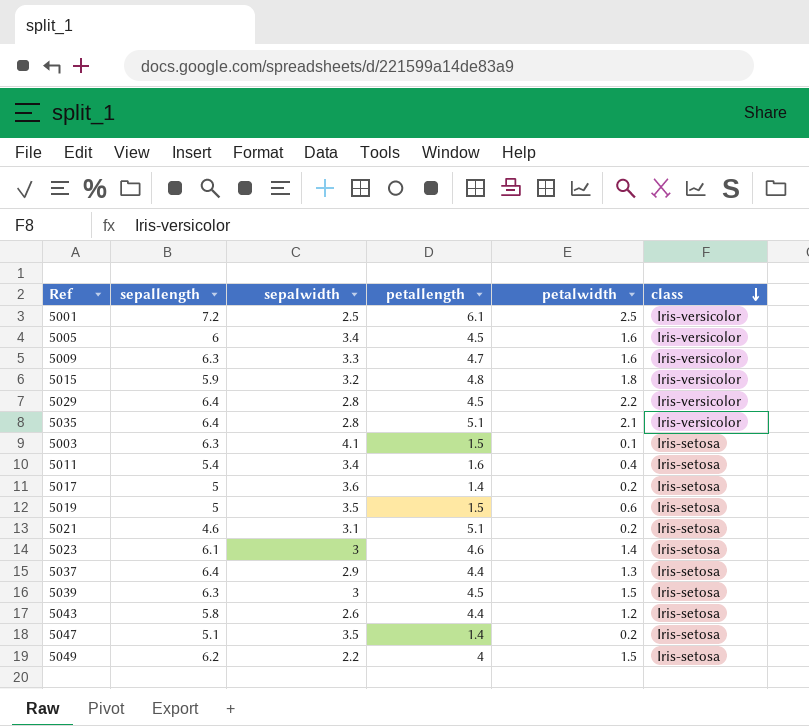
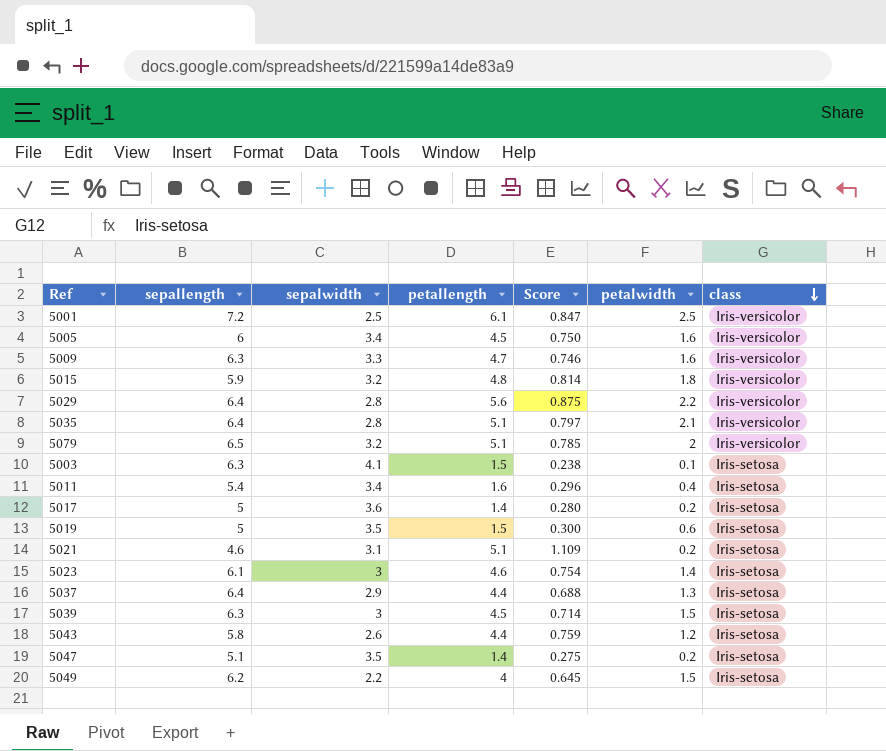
column Score | formula: none -> [petallength] / [sepallength]
5029 | petallength: 4.5 -> 5.6
row 5079: none -> 6.5 | 3.2 | 5.1 | 0.785 | 2 | Iris-versicolor

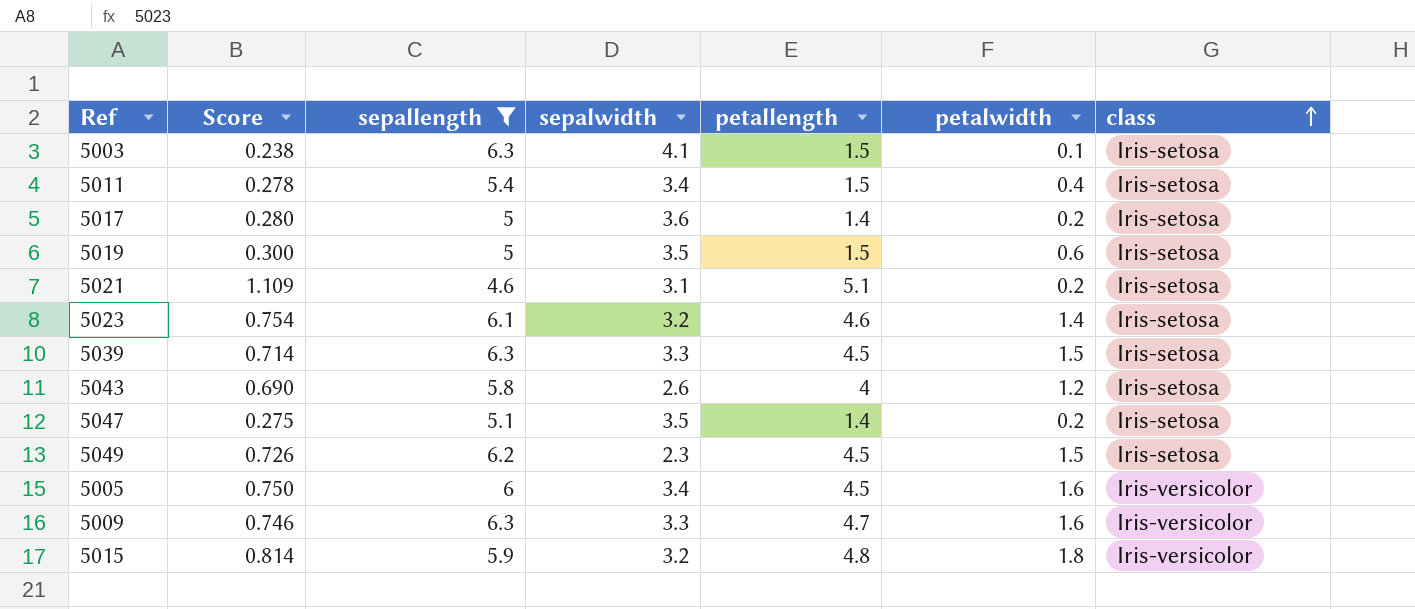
filter: none -> sepallength <= 6.3
row order: class descending -> class ascending
column Score | position: 5 -> 2
5011 | Score: 0.296 -> 0.278
5011 | petallength: 1.6 -> 1.5
5023 | sepalwidth: 3 -> 3.2
5039 | sepalwidth: 3 -> 3.3
5043 | Score: 0.759 -> 0.690
5043 | petallength: 4.4 -> 4
5049 | Score: 0.645 -> 0.726
5049 | sepalwidth: 2.2 -> 2.3
5049 | petallength: 4 -> 4.5

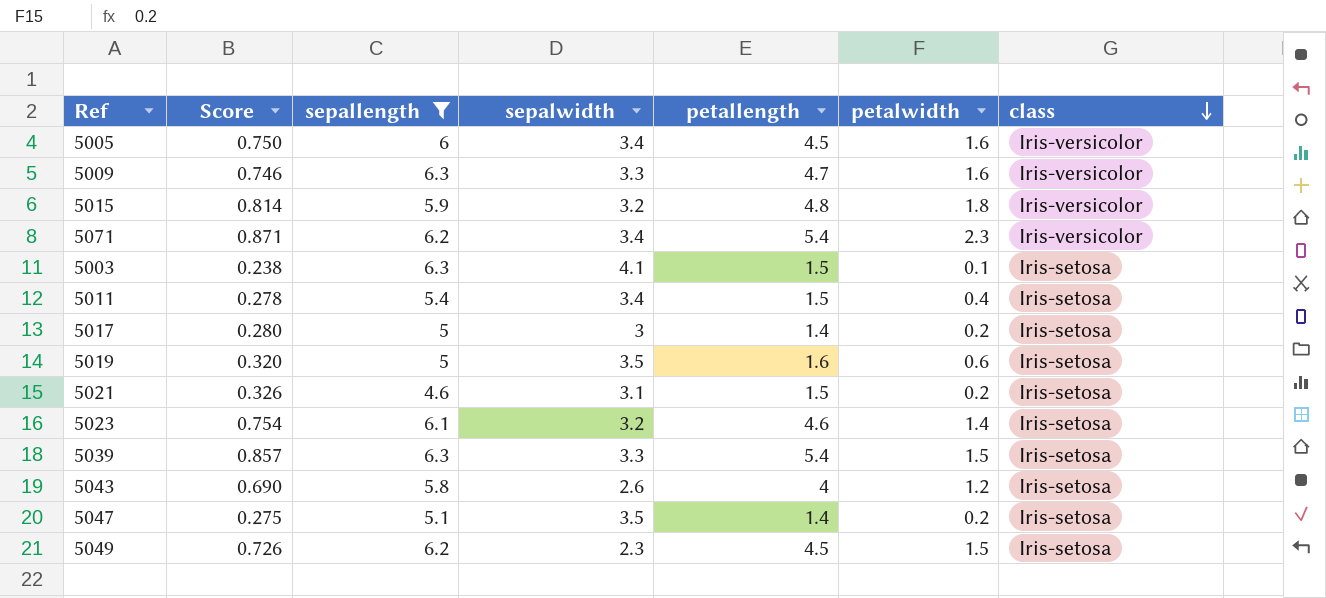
row order: class ascending -> class descending
row 5071: none -> 0.871 | 6.2 | 3.4 | 5.4 | 2.3 | Iris-versicolor
5017 | sepalwidth: 3.6 -> 3
5019 | Score: 0.300 -> 0.320
5019 | petallength: 1.5 -> 1.6
5021 | Score: 1.109 -> 0.326
5021 | petallength: 5.1 -> 1.5
5039 | Score: 0.714 -> 0.857
5039 | petallength: 4.5 -> 5.4

